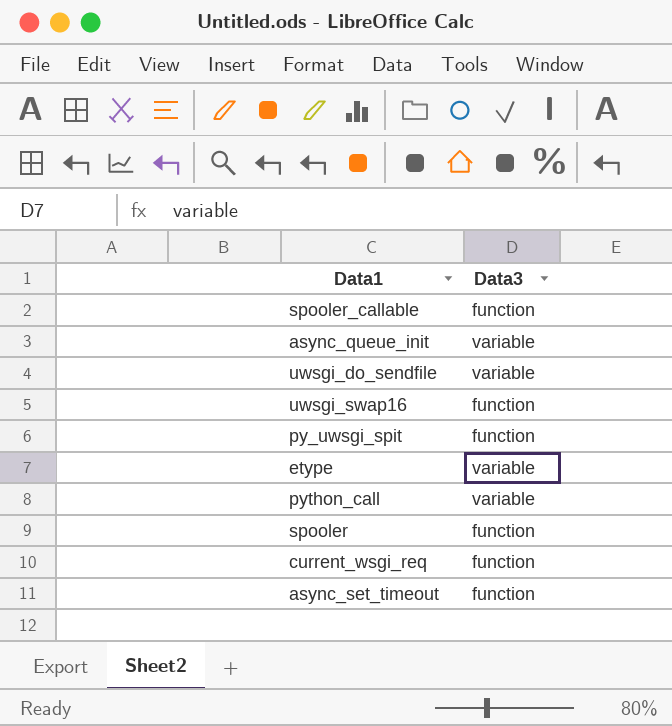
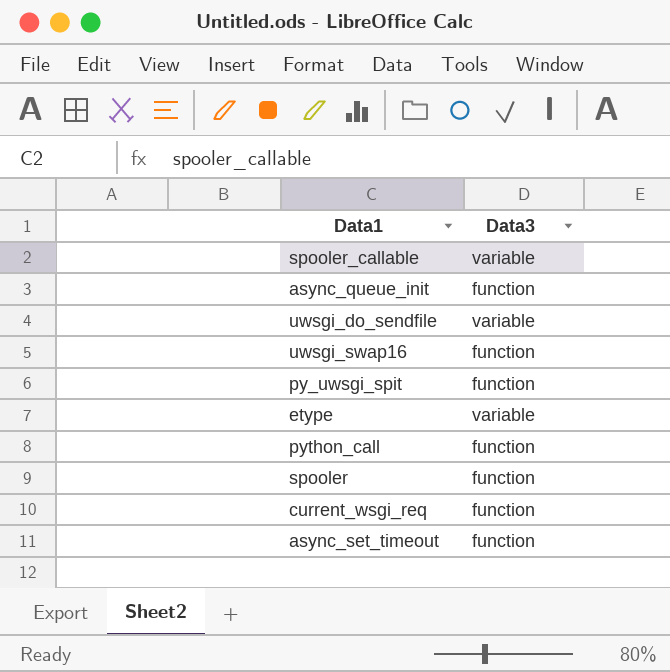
spooler_callable | Data3: function -> variable
async_queue_init | Data3: variable -> function
python_call | Data3: variable -> function

